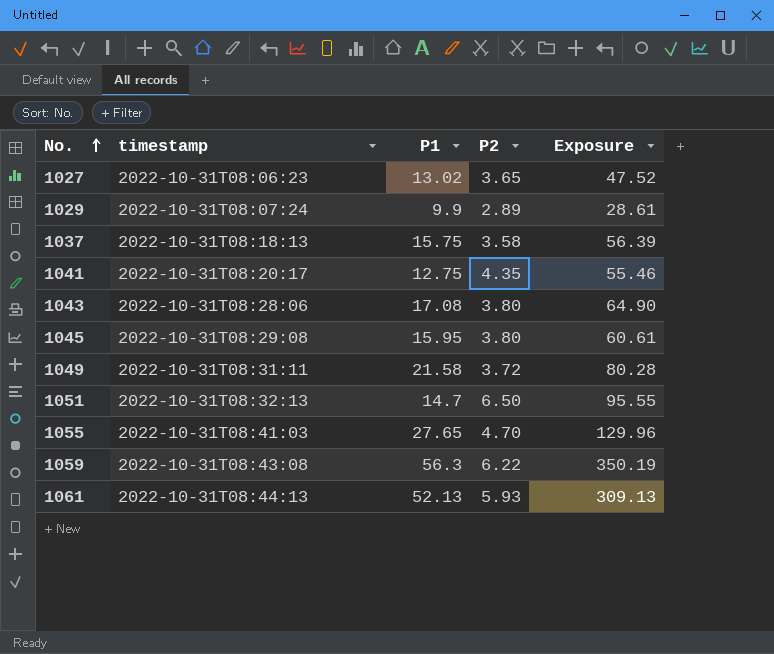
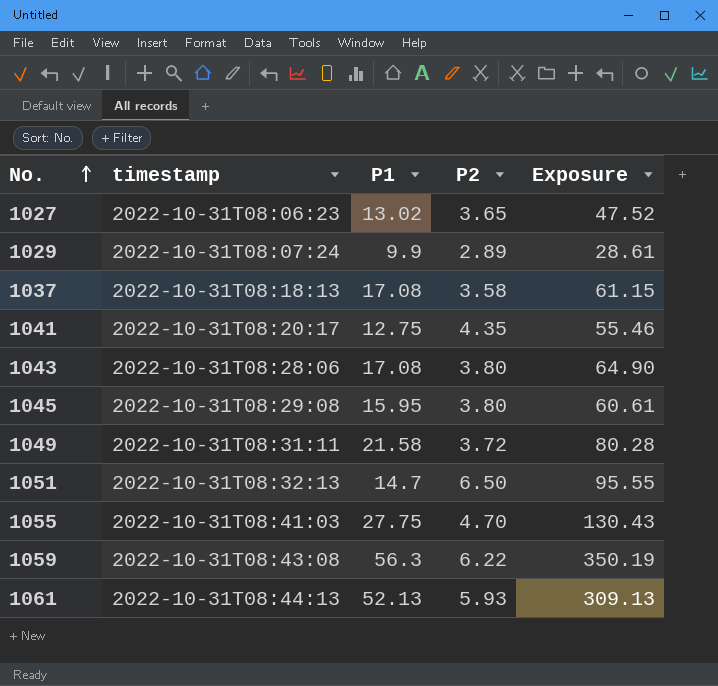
1037 | P1: 15.75 -> 17.08
1037 | Exposure: 56.39 -> 61.15
1055 | P1: 27.65 -> 27.75
1055 | Exposure: 129.96 -> 130.43

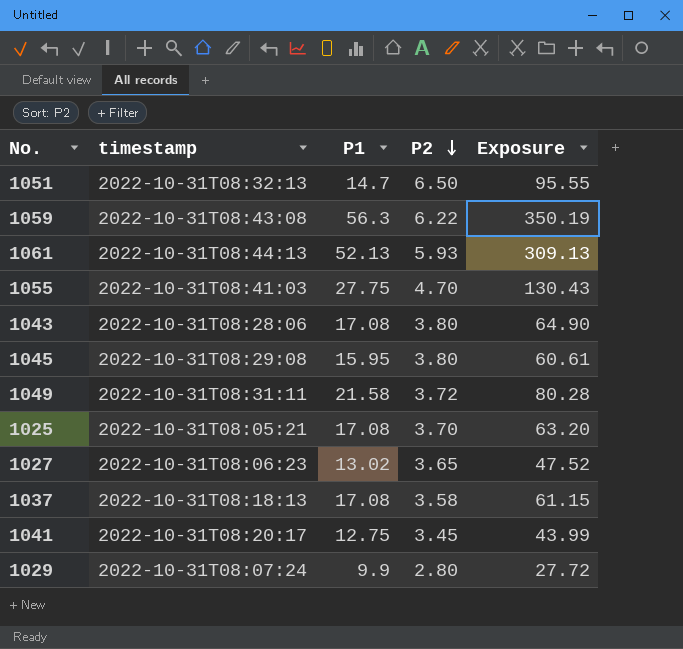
row order: No. ascending -> P2 descending
row 1025: none -> 2022-10-31T08:05:21 | 17.08 | 3.70 | 63.20
1041 | P2: 4.35 -> 3.45
1041 | Exposure: 55.46 -> 43.99
1029 | P2: 2.89 -> 2.80
1029 | Exposure: 28.61 -> 27.72

